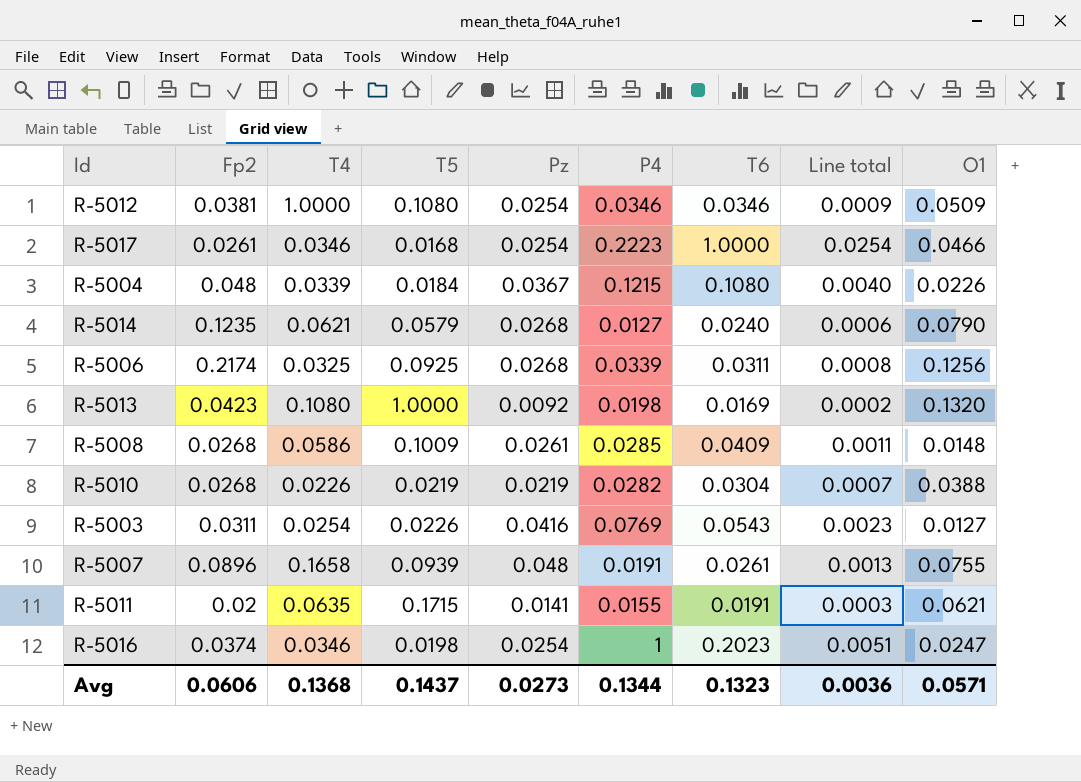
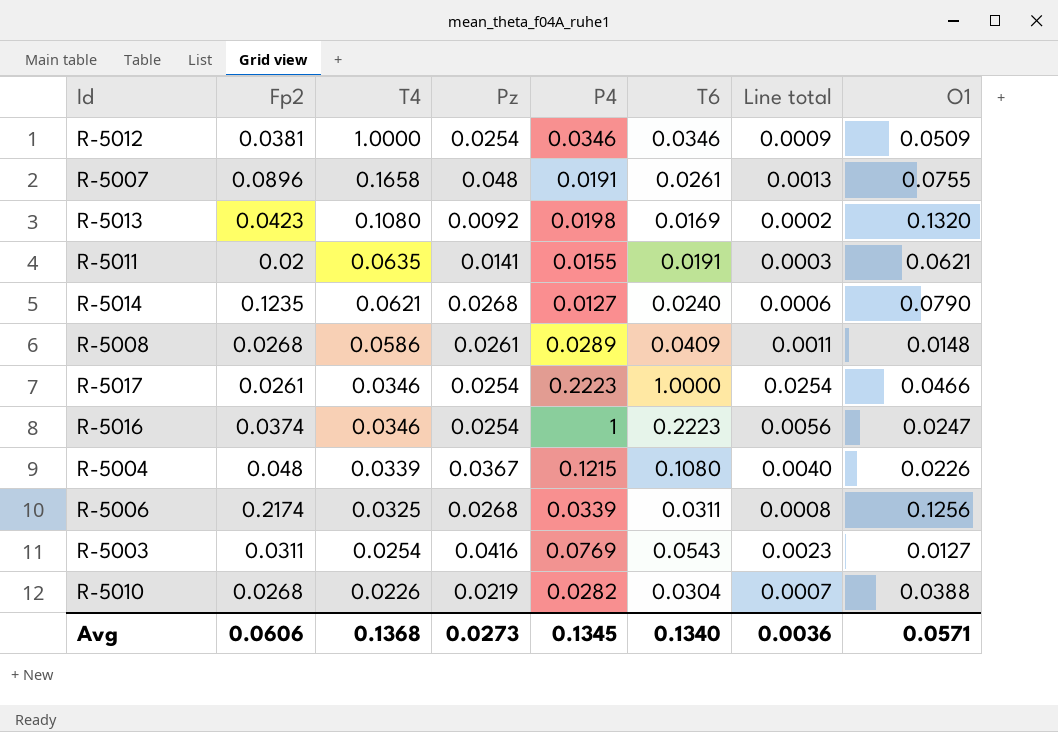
row order: none -> T4 descending
column T5 | position: 4 -> none
R-5008 | P4: 0.0285 -> 0.0289
R-5016 | T6: 0.2023 -> 0.2223
R-5016 | Line total: 0.0051 -> 0.0056
Avg | P4: 0.1344 -> 0.1345
Avg | T6: 0.1323 -> 0.1340

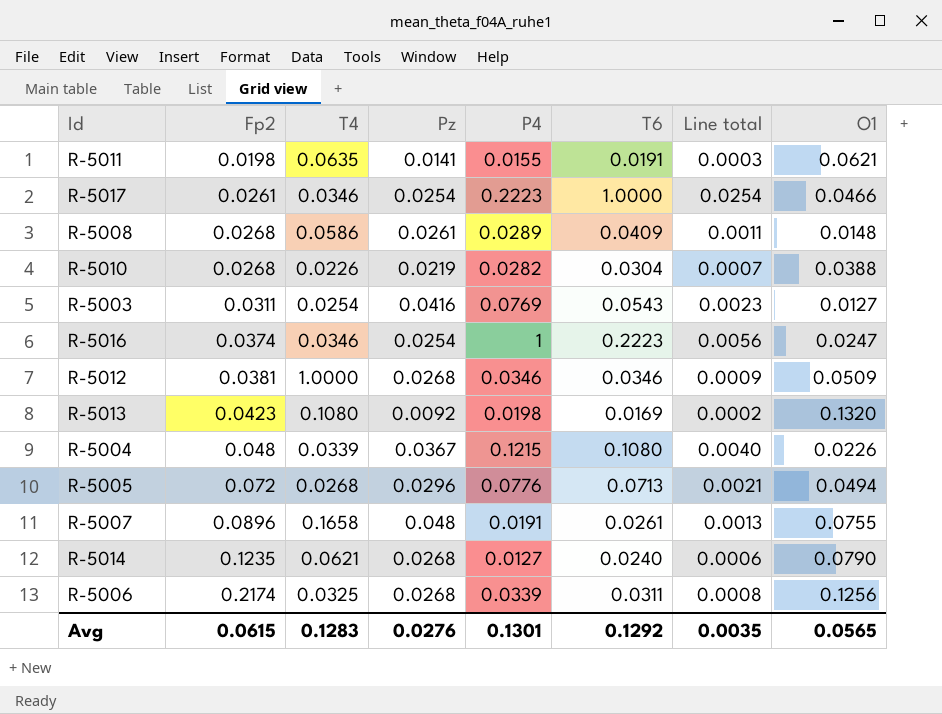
row order: T4 descending -> Fp2 ascending
R-5011 | Fp2: 0.02 -> 0.0198
R-5012 | Pz: 0.0254 -> 0.0268
row R-5005: none -> 0.072 | 0.0268 | 0.0296 | 0.0776 | 0.0713 | 0.0021 | 0.0494
Avg | Fp2: 0.0606 -> 0.0615
Avg | T4: 0.1368 -> 0.1283
Avg | Pz: 0.0273 -> 0.0276
Avg | P4: 0.1345 -> 0.1301
Avg | T6: 0.1340 -> 0.1292
Avg | Line total: 0.0036 -> 0.0035
Avg | O1: 0.0571 -> 0.0565

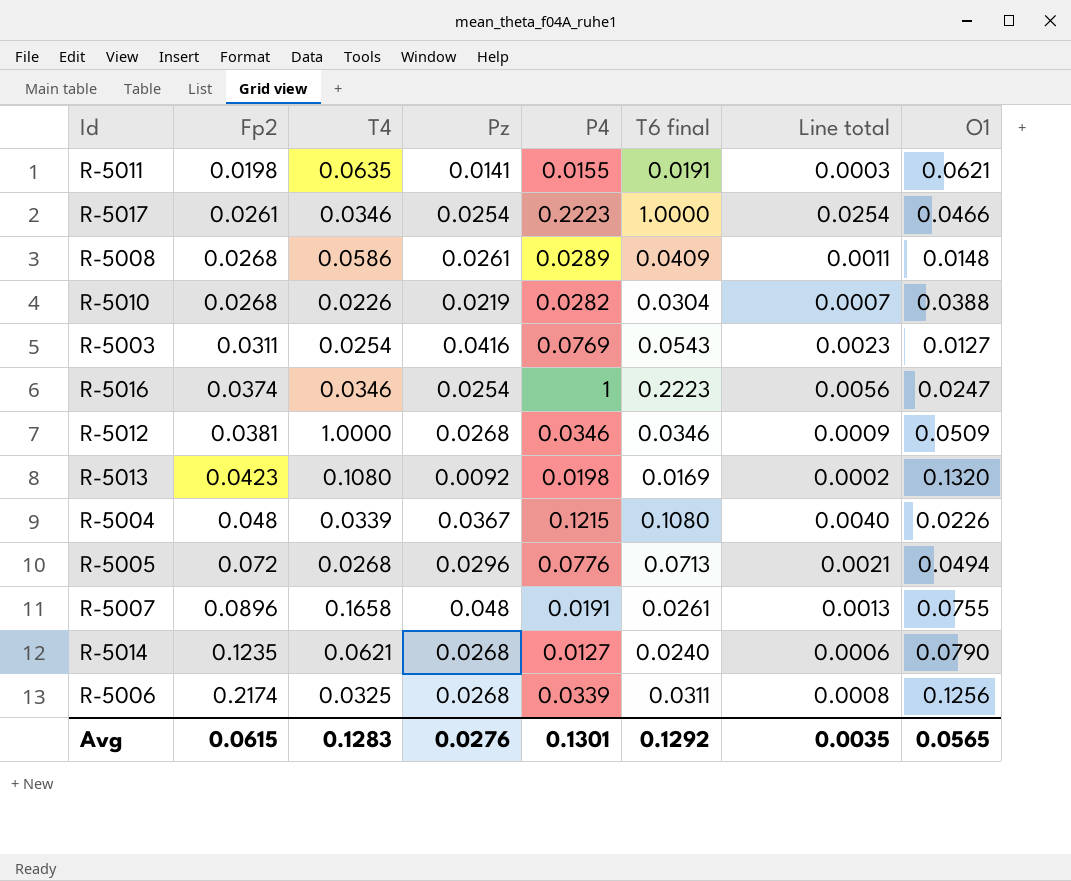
column name: T6 -> T6 final

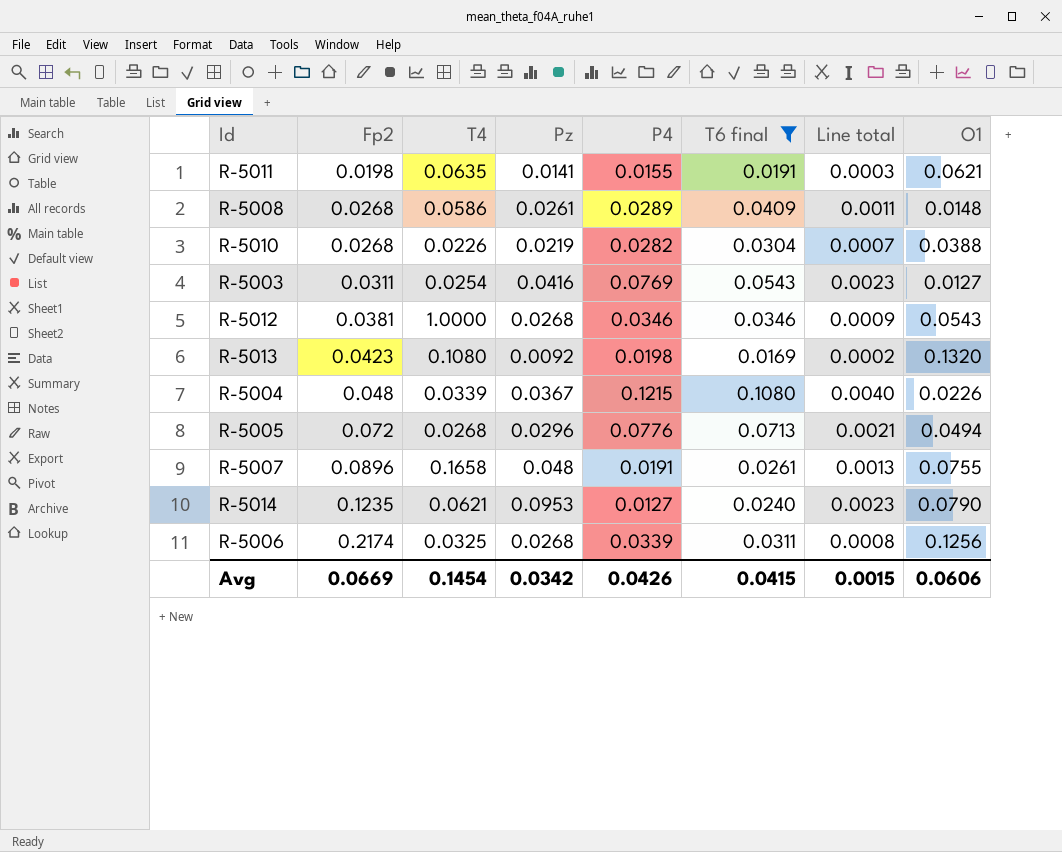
filter: none -> T6 final <= 0.1080
R-5012 | O1: 0.0509 -> 0.0543
R-5014 | Pz: 0.0268 -> 0.0953
R-5014 | Line total: 0.0006 -> 0.0023
Avg | Fp2: 0.0615 -> 0.0669
Avg | T4: 0.1283 -> 0.1454
Avg | Pz: 0.0276 -> 0.0342
Avg | P4: 0.1301 -> 0.0426
Avg | T6 final: 0.1292 -> 0.0415
Avg | Line total: 0.0035 -> 0.0015
Avg | O1: 0.0565 -> 0.0606

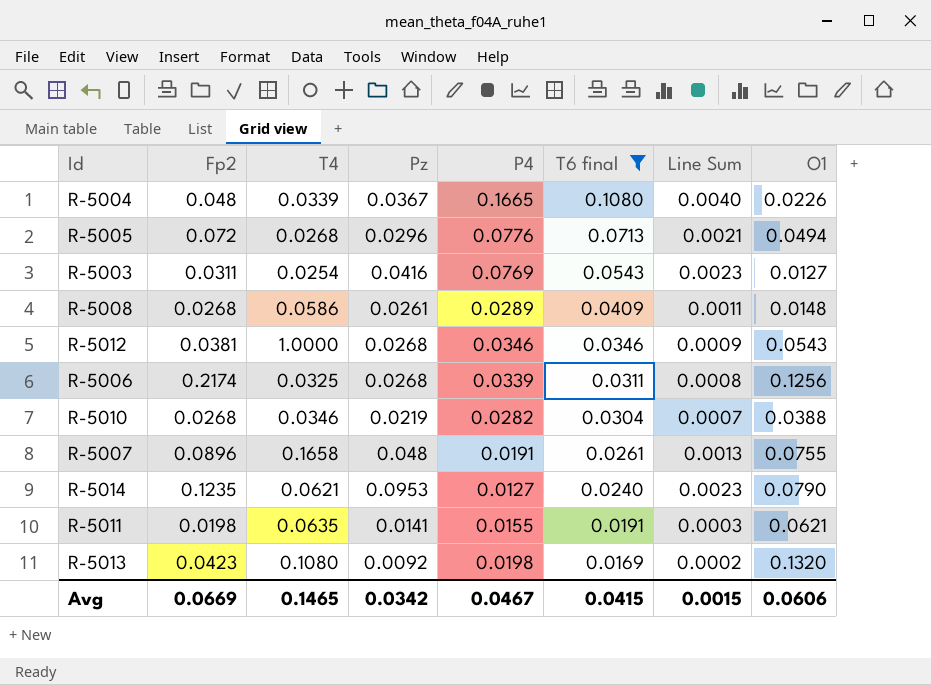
row order: Fp2 ascending -> T6 final descending
column name: Line total -> Line Sum
R-5004 | P4: 0.1215 -> 0.1665
R-5010 | T4: 0.0226 -> 0.0346
Avg | T4: 0.1454 -> 0.1465
Avg | P4: 0.0426 -> 0.0467

